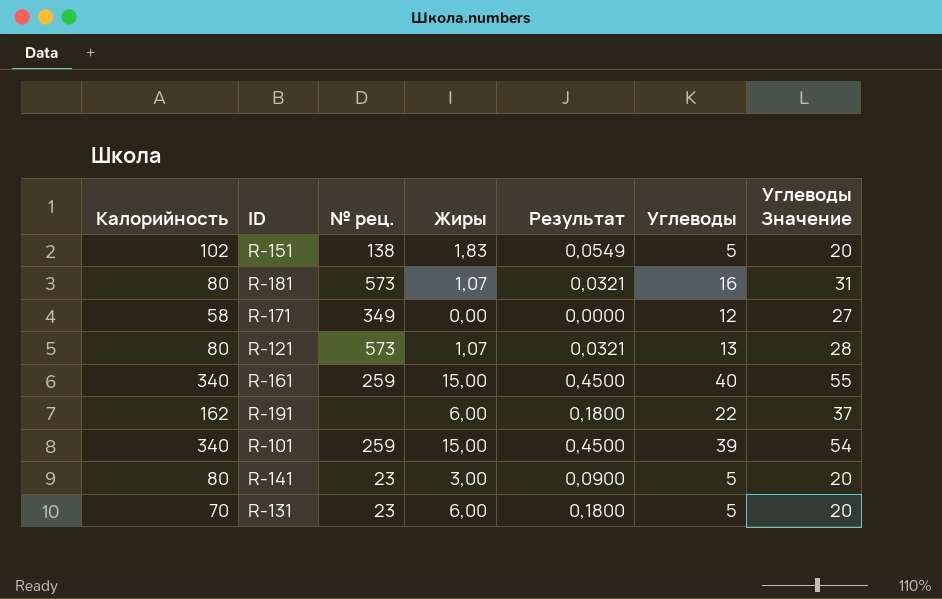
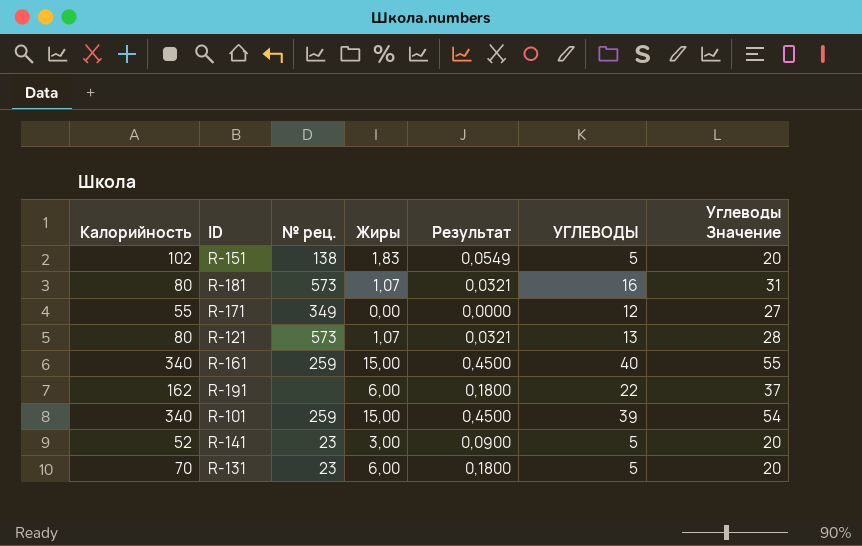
column name: Углеводы -> УГЛЕВОДЫ
R-171 | Калорийность: 58 -> 55
R-141 | Калорийность: 80 -> 52

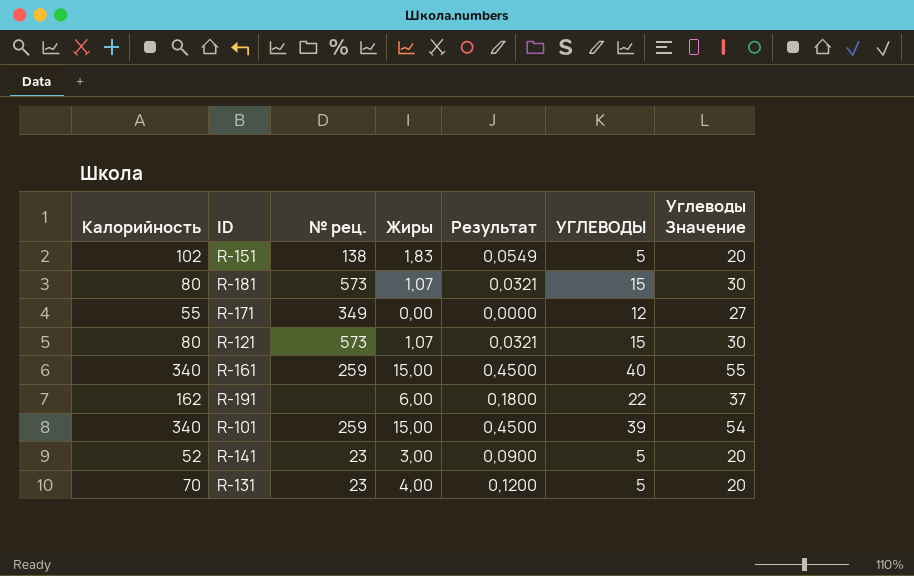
R-181 | УГЛЕВОДЫ: 16 -> 15
R-181 | Углеводы Значение: 31 -> 30
R-121 | УГЛЕВОДЫ: 13 -> 15
R-121 | Углеводы Значение: 28 -> 30
R-131 | Жиры: 6,00 -> 4,00
R-131 | Результат: 0,1800 -> 0,1200

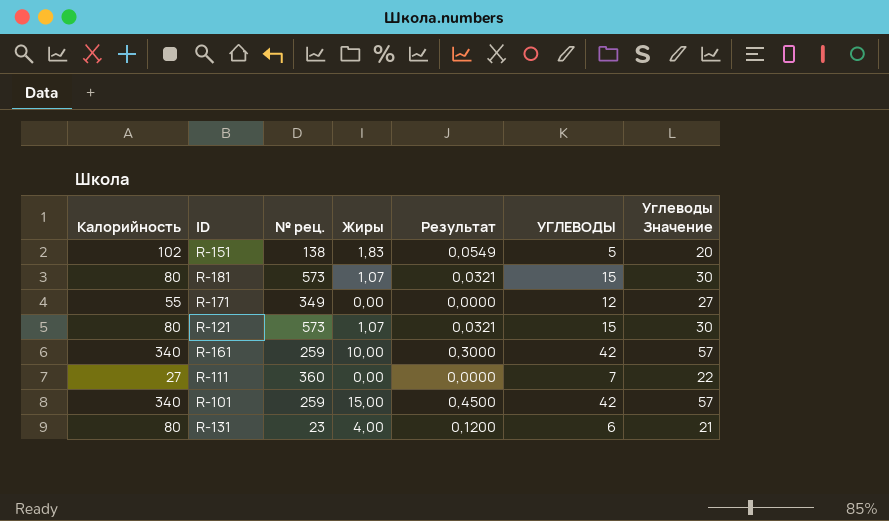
row R-191: 162 | none | 6,00 | 0,1800 | 22 | 37 -> none
row R-141: 52 | 23 | 3,00 | 0,0900 | 5 | 20 -> none
R-161 | Жиры: 15,00 -> 10,00
R-161 | Результат: 0,4500 -> 0,3000
R-161 | УГЛЕВОДЫ: 40 -> 42
R-161 | Углеводы Значение: 55 -> 57
row R-111: none -> 27 | 360 | 0,00 | 0,0000 | 7 | 22
R-101 | УГЛЕВОДЫ: 39 -> 42
R-101 | Углеводы Значение: 54 -> 57
R-131 | Калорийность: 70 -> 80
R-131 | УГЛЕВОДЫ: 5 -> 6
R-131 | Углеводы Значение: 20 -> 21

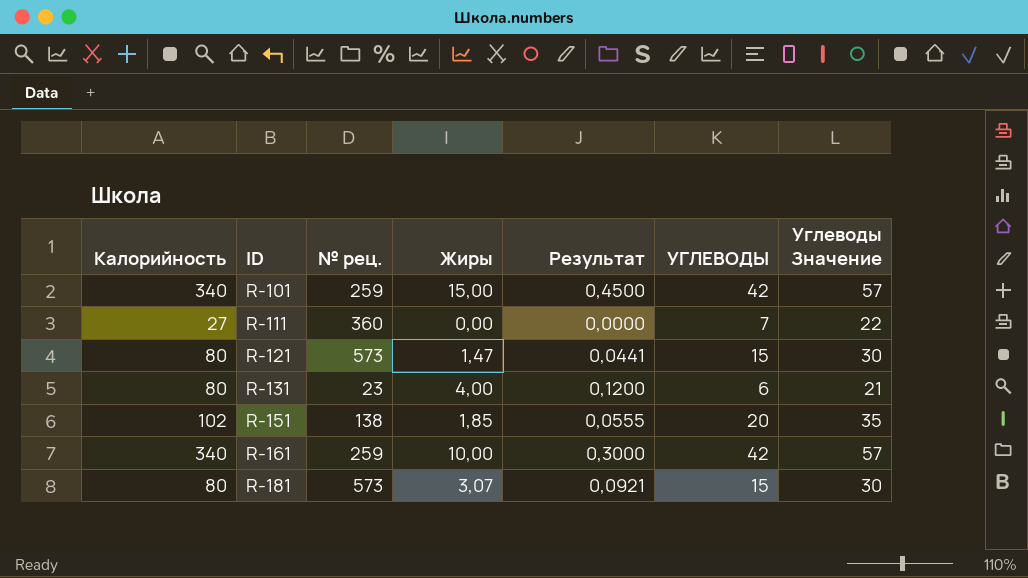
row order: none -> ID ascending
row R-171: 55 | 349 | 0,00 | 0,0000 | 12 | 27 -> none
R-121 | Жиры: 1,07 -> 1,47
R-121 | Результат: 0,0321 -> 0,0441
R-151 | Жиры: 1,83 -> 1,85
R-151 | Результат: 0,0549 -> 0,0555
R-151 | УГЛЕВОДЫ: 5 -> 20
R-151 | Углеводы Значение: 20 -> 35
R-181 | Жиры: 1,07 -> 3,07
R-181 | Результат: 0,0321 -> 0,0921

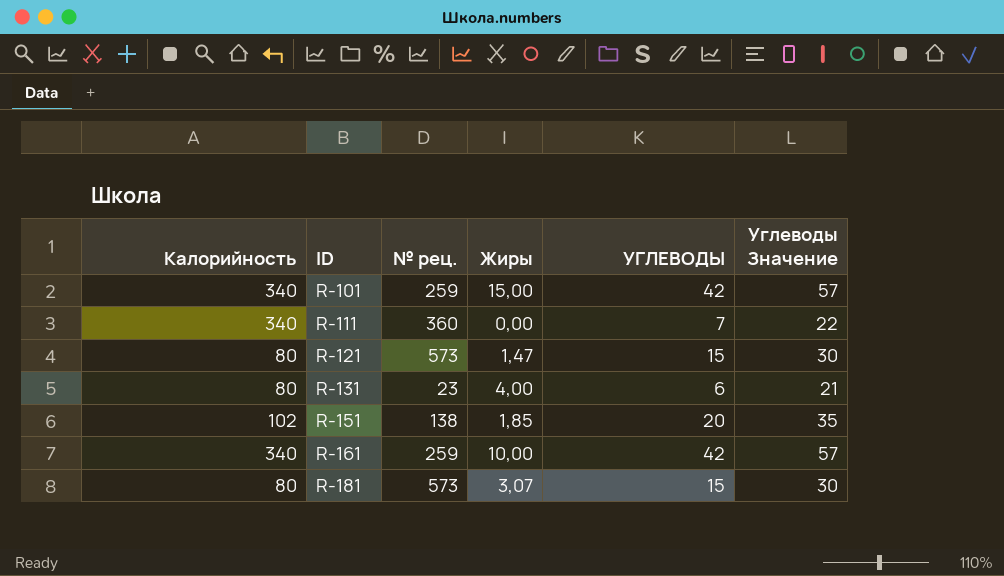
column Результат | formula: [Жиры] * 0,03 -> none
R-111 | Калорийность: 27 -> 340

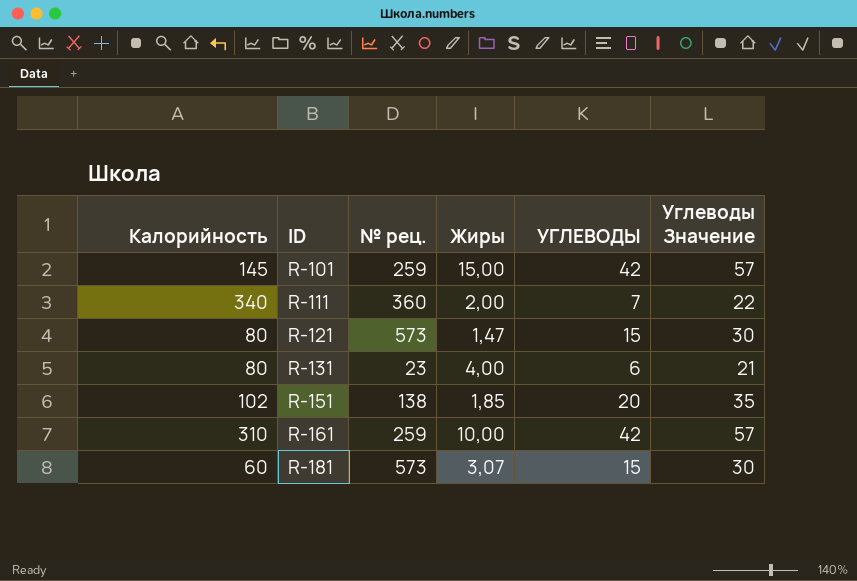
R-101 | Калорийность: 340 -> 145
R-111 | Жиры: 0,00 -> 2,00
R-161 | Калорийность: 340 -> 310
R-181 | Калорийность: 80 -> 60

